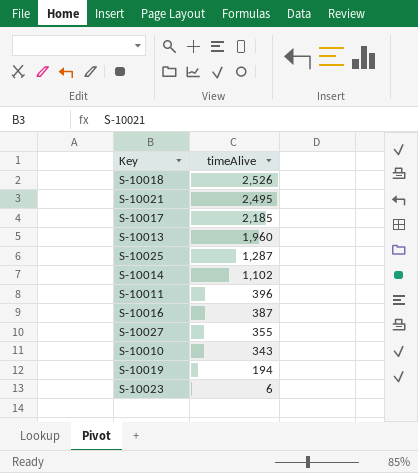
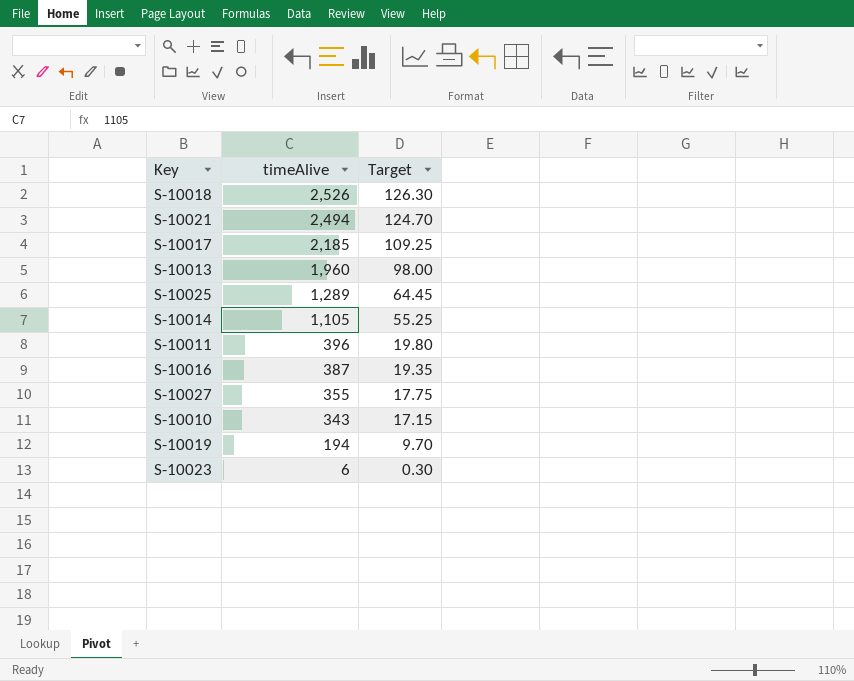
column Target | formula: none -> [timeAlive] * 0.05
S-10021 | timeAlive: 2,495 -> 2,494
S-10025 | timeAlive: 1,287 -> 1,289
S-10014 | timeAlive: 1,102 -> 1,105

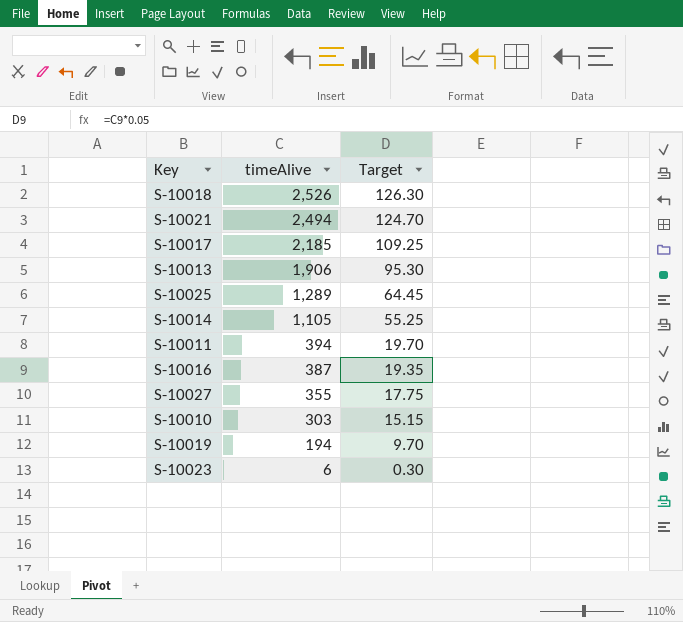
S-10013 | timeAlive: 1,960 -> 1,906
S-10013 | Target: 98.00 -> 95.30
S-10011 | timeAlive: 396 -> 394
S-10011 | Target: 19.80 -> 19.70
S-10010 | timeAlive: 343 -> 303
S-10010 | Target: 17.15 -> 15.15

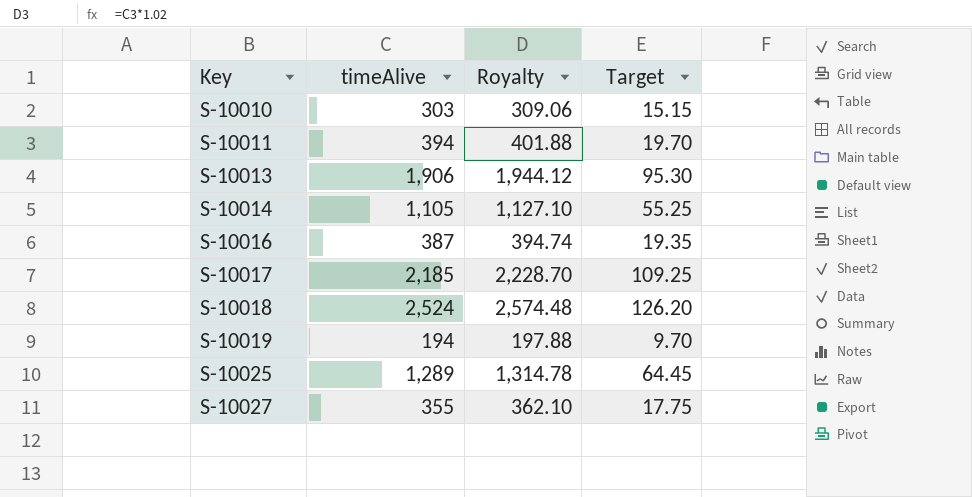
row order: timeAlive descending -> Key ascending
column Royalty | formula: none -> [timeAlive] * 1.02
row S-10021: 2,494 | 124.70 -> none
row S-10023: 6 | 0.30 -> none
S-10018 | timeAlive: 2,526 -> 2,524
S-10018 | Target: 126.30 -> 126.20

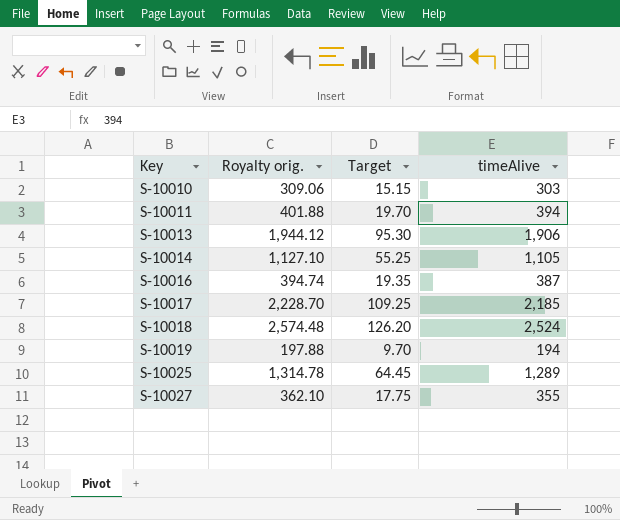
column name: Royalty -> Royalty orig.
column timeAlive | position: 2 -> 4

